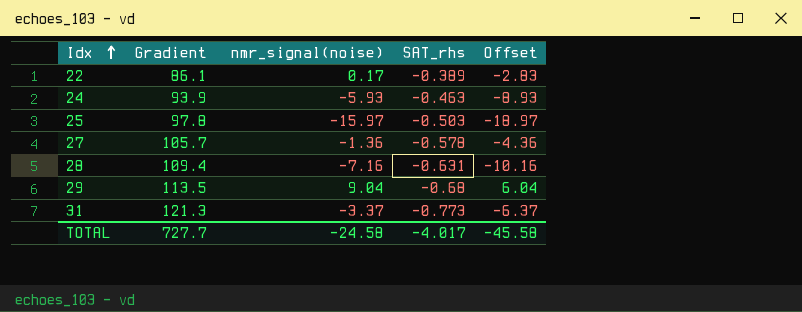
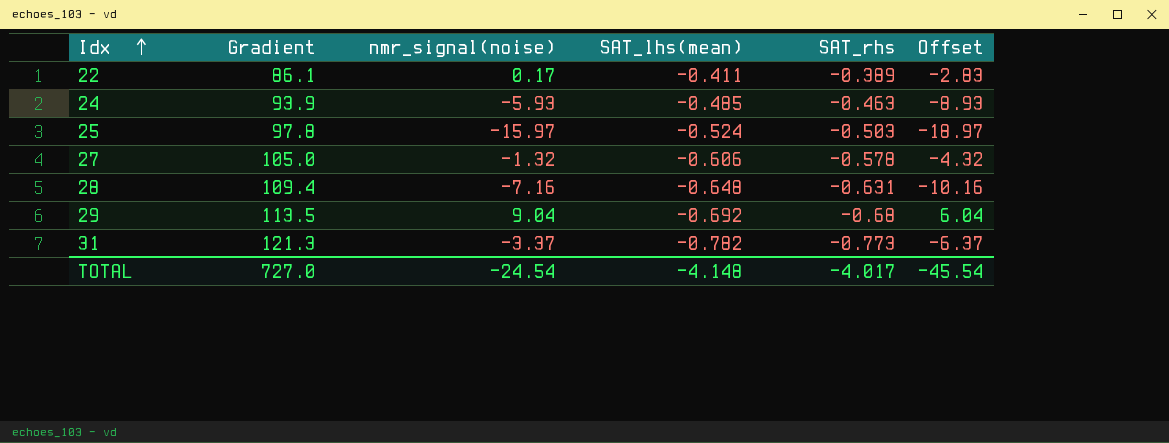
column SAT_lhs(mean) | position: none -> 4
27 | Gradient: 105.7 -> 105.0
27 | nmr_signal(noise): -1.36 -> -1.32
27 | Offset: -4.36 -> -4.32
TOTAL | Gradient: 727.7 -> 727.0
TOTAL | nmr_signal(noise): -24.58 -> -24.54
TOTAL | Offset: -45.58 -> -45.54

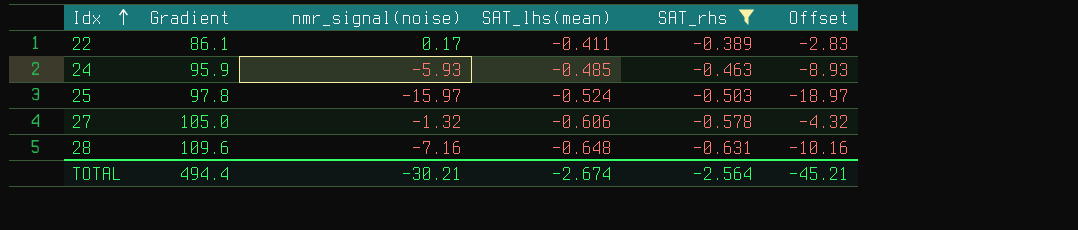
filter: none -> SAT_rhs >= -0.631
24 | Gradient: 93.9 -> 95.9
28 | Gradient: 109.4 -> 109.6
TOTAL | Gradient: 727.0 -> 494.4
TOTAL | nmr_signal(noise): -24.54 -> -30.21
TOTAL | SAT_lhs(mean): -4.148 -> -2.674
TOTAL | SAT_rhs: -4.017 -> -2.564
TOTAL | Offset: -45.54 -> -45.21

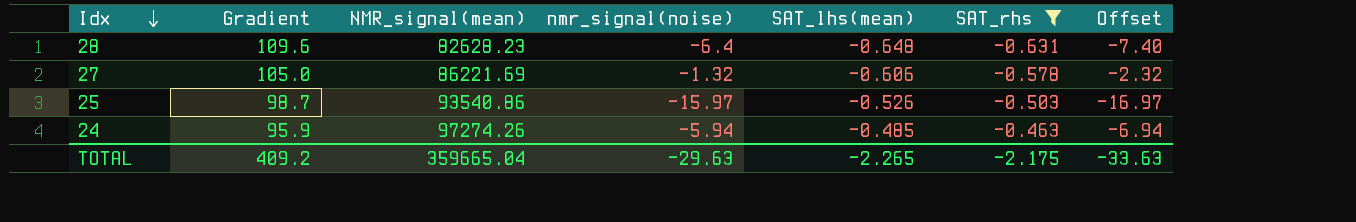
row order: Idx ascending -> Idx descending
column NMR_signal(mean) | position: none -> 3
column Offset | formula: [nmr_signal(noise)] - 3 -> [nmr_signal(noise)] - 1
row 22: 86.1 | 0.17 | -0.411 | -0.389 | -2.83 -> none
28 | nmr_signal(noise): -7.16 -> -6.4
25 | Gradient: 97.8 -> 98.7
25 | SAT_lhs(mean): -0.524 -> -0.526
24 | nmr_signal(noise): -5.93 -> -5.94
TOTAL | Gradient: 494.4 -> 409.2
TOTAL | nmr_signal(noise): -30.21 -> -29.63
TOTAL | SAT_lhs(mean): -2.674 -> -2.265
TOTAL | SAT_rhs: -2.564 -> -2.175
TOTAL | Offset: -45.21 -> -33.63

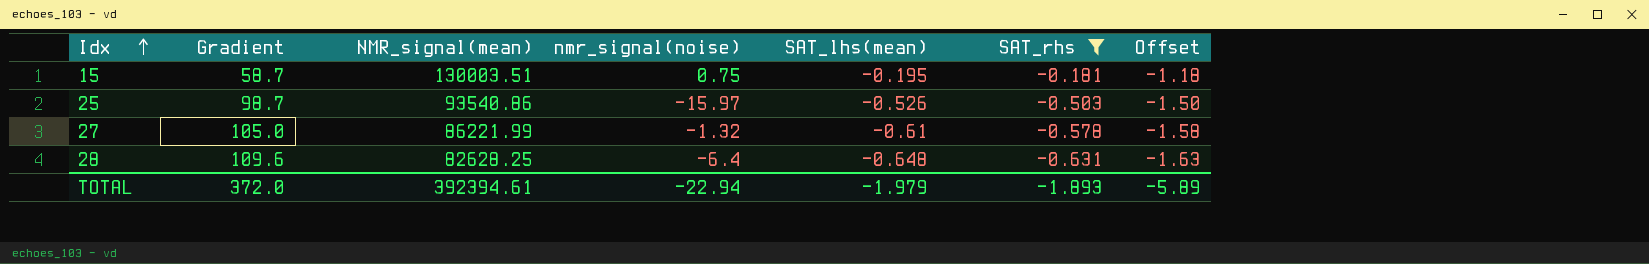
row order: Idx descending -> Idx ascending
column Offset | formula: [nmr_signal(noise)] - 1 -> [SAT_rhs] - 1
row 24: 95.9 | 97274.26 | -5.94 | -0.485 | -0.463 | -6.94 -> none
row 15: none -> 58.7 | 130003.51 | 0.75 | -0.195 | -0.181 | -1.18
27 | NMR_signal(mean): 86221.69 -> 86221.99
27 | SAT_lhs(mean): -0.606 -> -0.61
28 | NMR_signal(mean): 82628.23 -> 82628.25
TOTAL | Gradient: 409.2 -> 372.0
TOTAL | NMR_signal(mean): 359665.04 -> 392394.61
TOTAL | nmr_signal(noise): -29.63 -> -22.94
TOTAL | SAT_lhs(mean): -2.265 -> -1.979
TOTAL | SAT_rhs: -2.175 -> -1.893
TOTAL | Offset: -33.63 -> -5.89

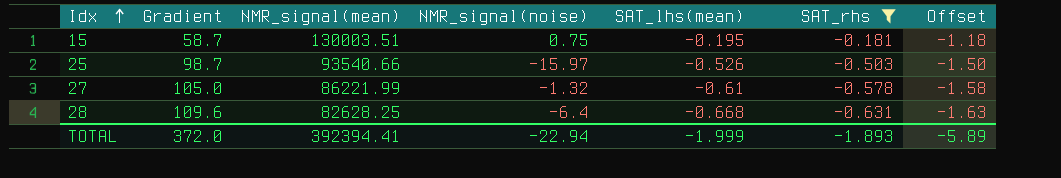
column name: nmr_signal(noise) -> NMR_signal(noise)
25 | NMR_signal(mean): 93540.86 -> 93540.66
28 | SAT_lhs(mean): -0.648 -> -0.668
TOTAL | NMR_signal(mean): 392394.61 -> 392394.41
TOTAL | SAT_lhs(mean): -1.979 -> -1.999

